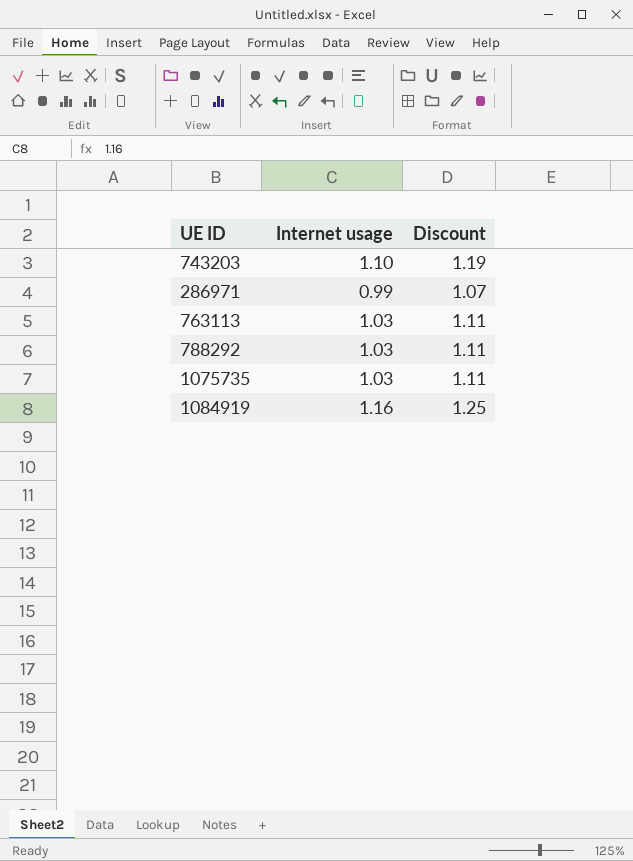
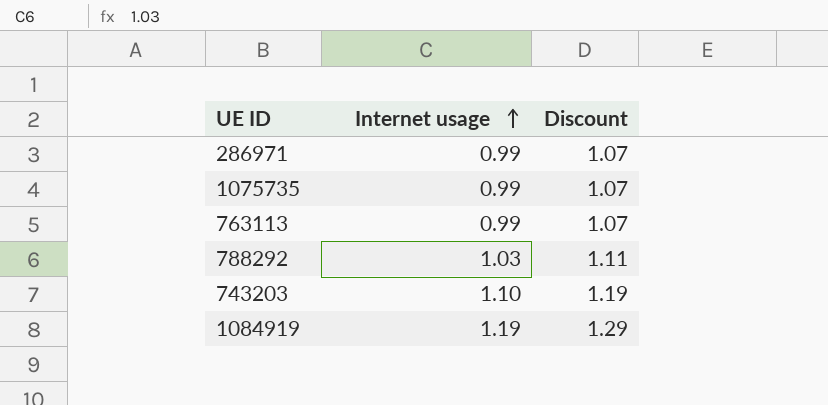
row order: none -> Internet usage ascending
1075735 | Internet usage: 1.03 -> 0.99
1075735 | Discount: 1.11 -> 1.07
763113 | Internet usage: 1.03 -> 0.99
763113 | Discount: 1.11 -> 1.07
1084919 | Internet usage: 1.16 -> 1.19
1084919 | Discount: 1.25 -> 1.29

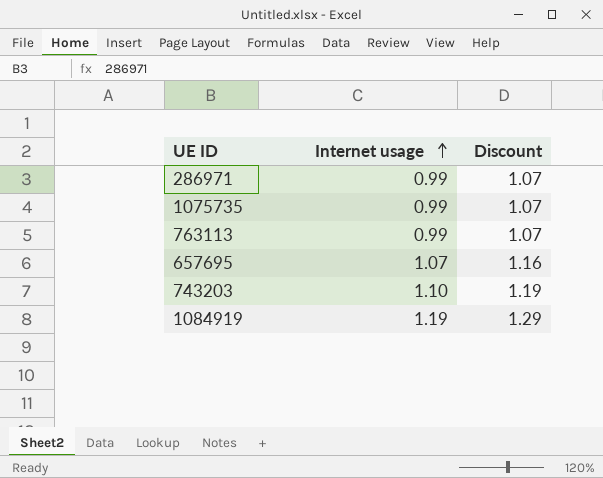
row 788292: 1.03 | 1.11 -> none
row 657695: none -> 1.07 | 1.16

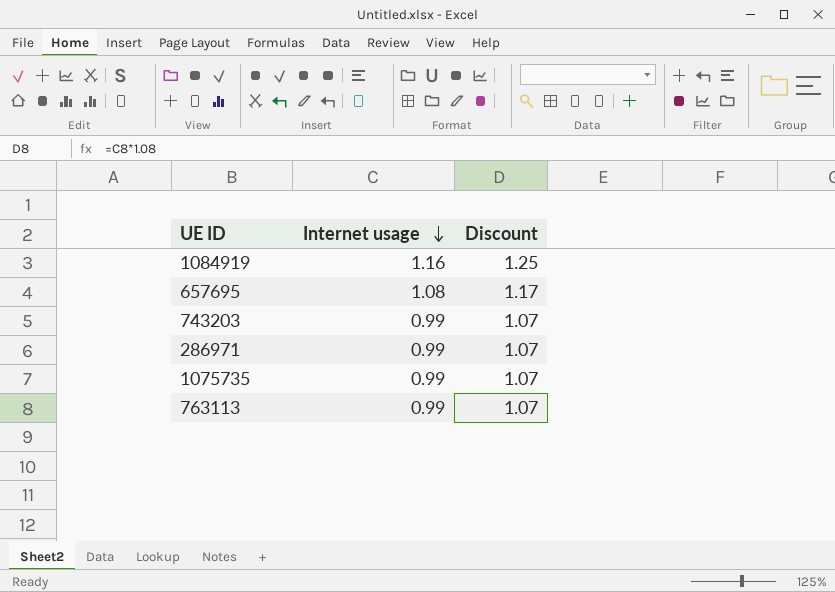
row order: Internet usage ascending -> Internet usage descending
1084919 | Internet usage: 1.19 -> 1.16
1084919 | Discount: 1.29 -> 1.25
657695 | Internet usage: 1.07 -> 1.08
657695 | Discount: 1.16 -> 1.17
743203 | Internet usage: 1.10 -> 0.99
743203 | Discount: 1.19 -> 1.07

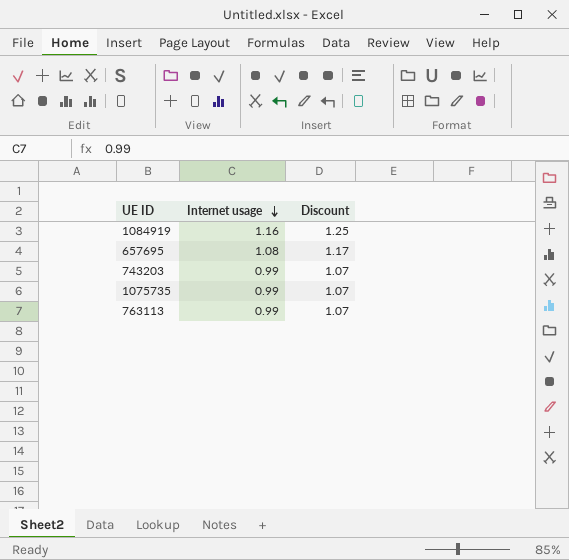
row 286971: 0.99 | 1.07 -> none

